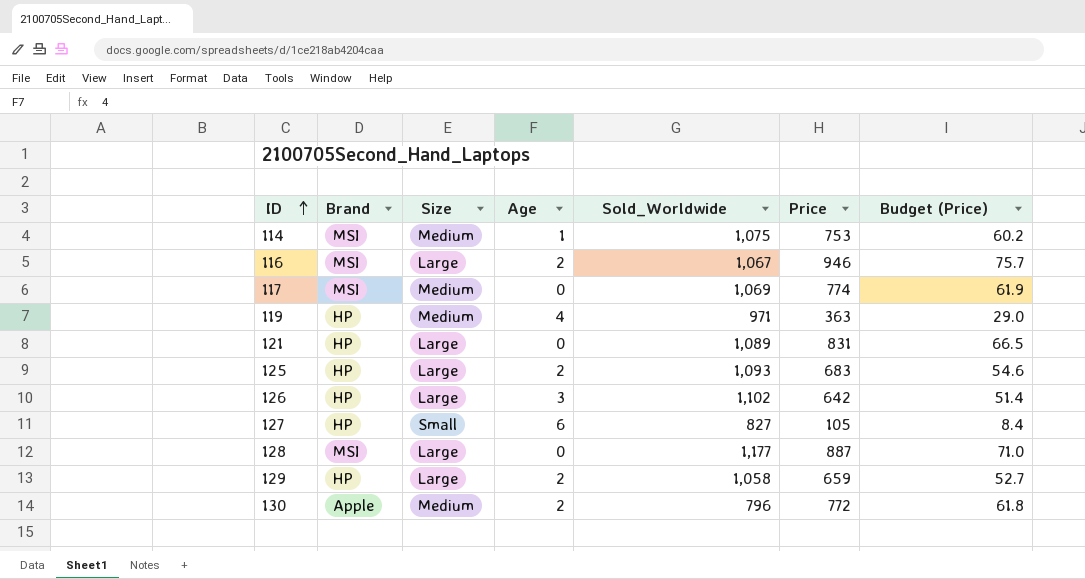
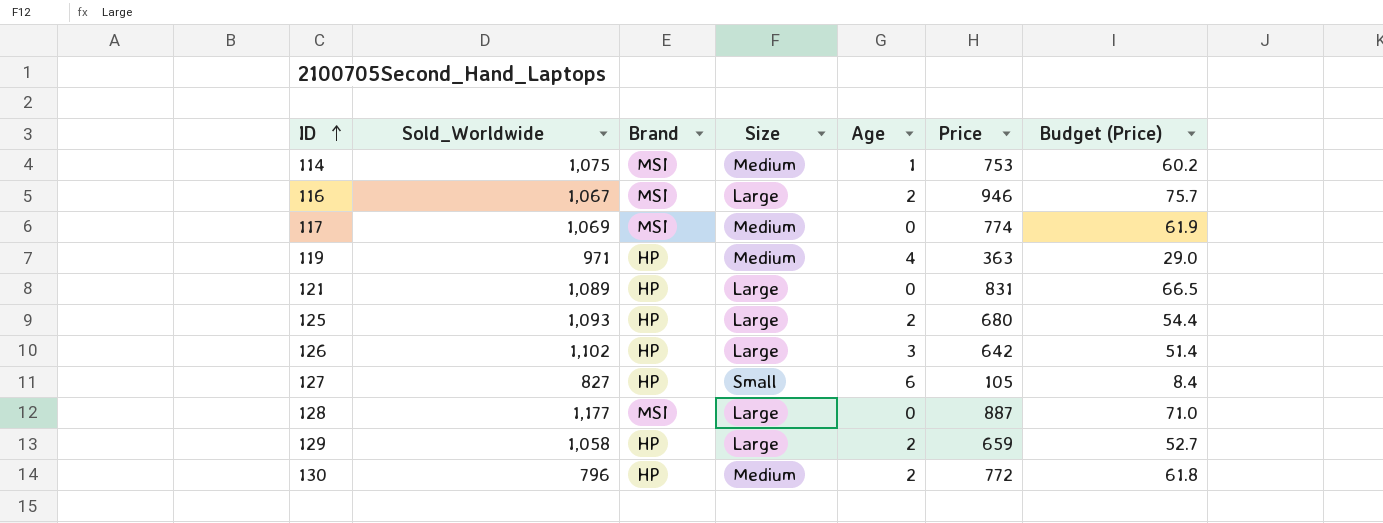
column Sold_Worldwide | position: 5 -> 2
125 | Price: 683 -> 680
125 | Budget (Price): 54.6 -> 54.4
130 | Brand: Apple -> HP

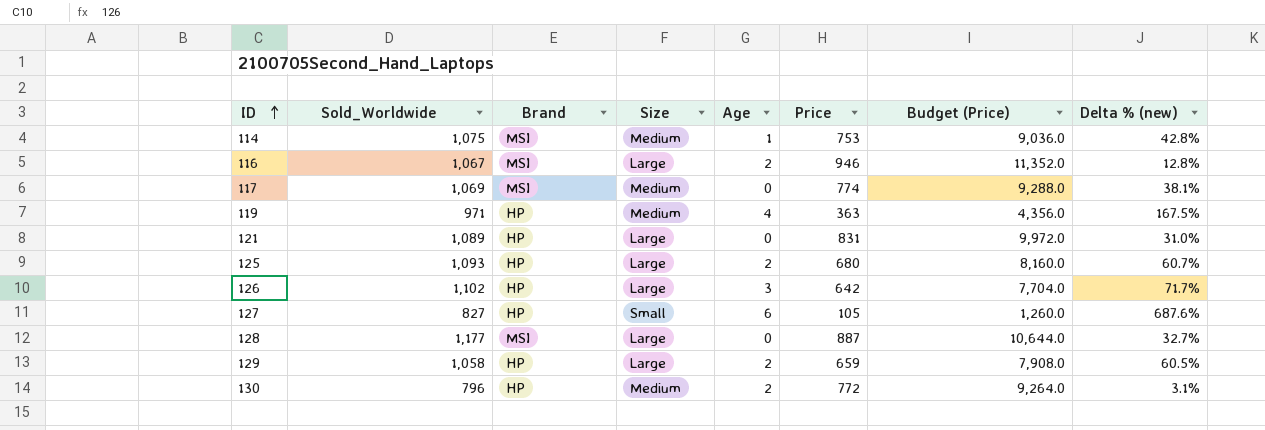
column Budget (Price) | formula: [Price] * 0.08 -> [Price] * 12
column Delta % (new) | formula: none -> ([Sold_Worldwide] - [Price]) / [Price]

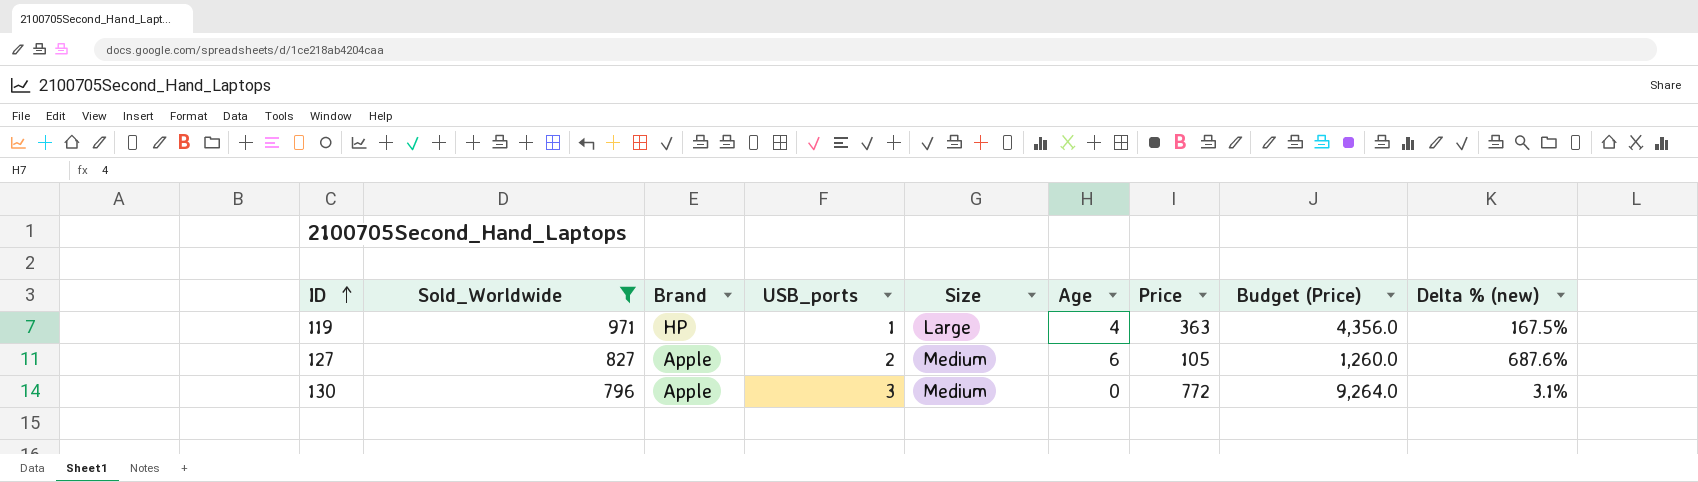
filter: none -> Sold_Worldwide <= 971
column USB_ports | position: none -> 4
119 | Size: Medium -> Large
127 | Brand: HP -> Apple
127 | Size: Small -> Medium
130 | Brand: HP -> Apple
130 | Age: 2 -> 0

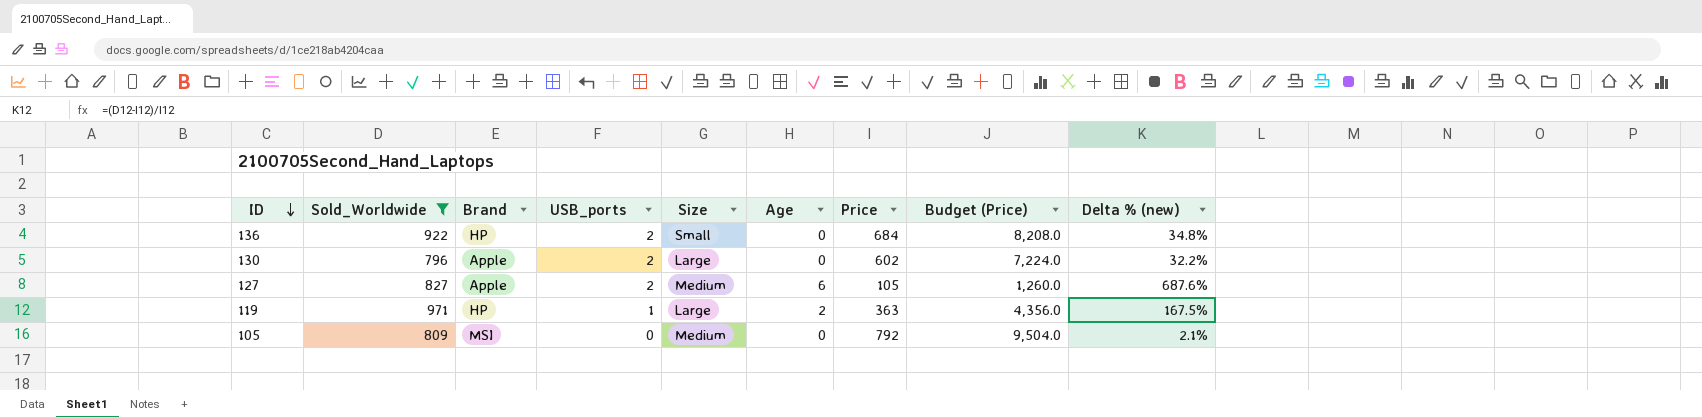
row order: ID ascending -> ID descending
row 136: none -> 922 | HP | 2 | Small | 0 | 684 | 8,208.0 | 34.8%
130 | USB_ports: 3 -> 2
130 | Size: Medium -> Large
130 | Price: 772 -> 602
130 | Budget (Price): 9,264.0 -> 7,224.0
130 | Delta % (new): 3.1% -> 32.2%
119 | Age: 4 -> 2
row 105: none -> 809 | MSI | 0 | Medium | 0 | 792 | 9,504.0 | 2.1%

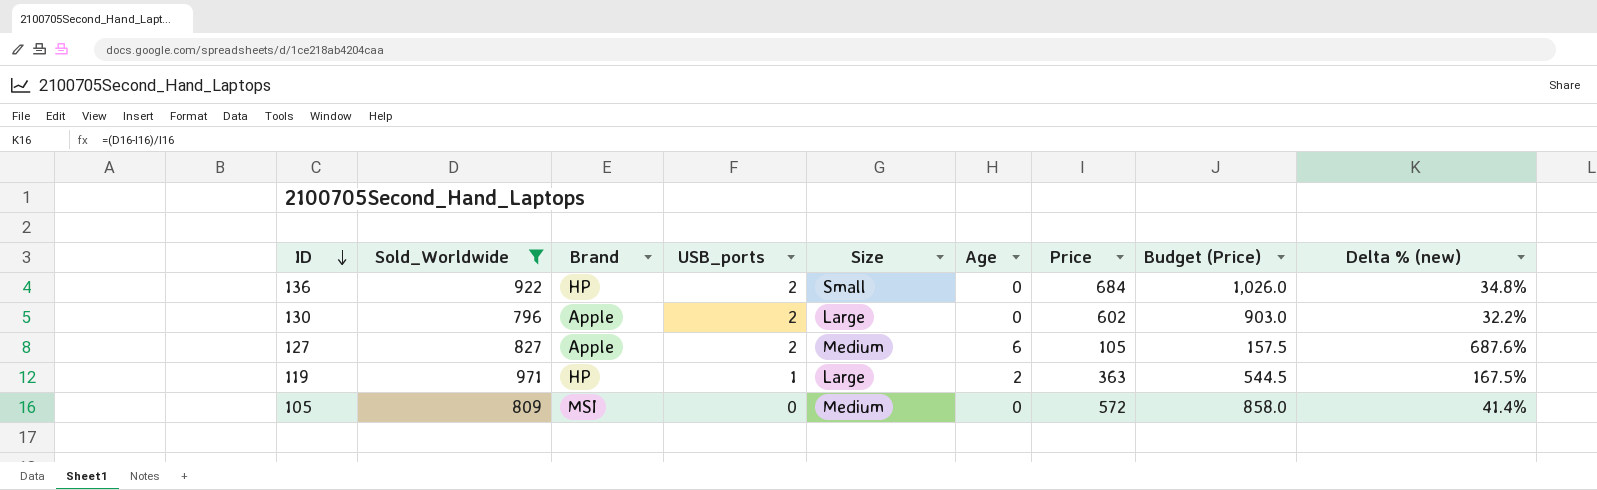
column Budget (Price) | formula: [Price] * 12 -> [Price] * 1.5
105 | Price: 792 -> 572
105 | Delta % (new): 2.1% -> 41.4%

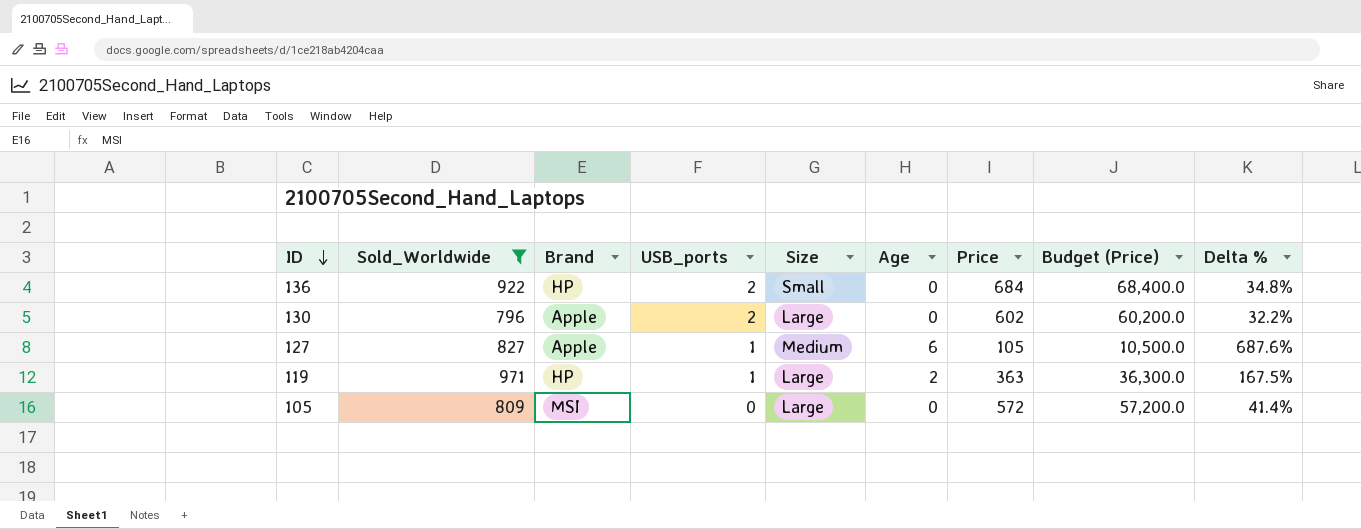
column Budget (Price) | formula: [Price] * 1.5 -> [Price] * 100
column name: Delta % (new) -> Delta %
127 | USB_ports: 2 -> 1
105 | Size: Medium -> Large

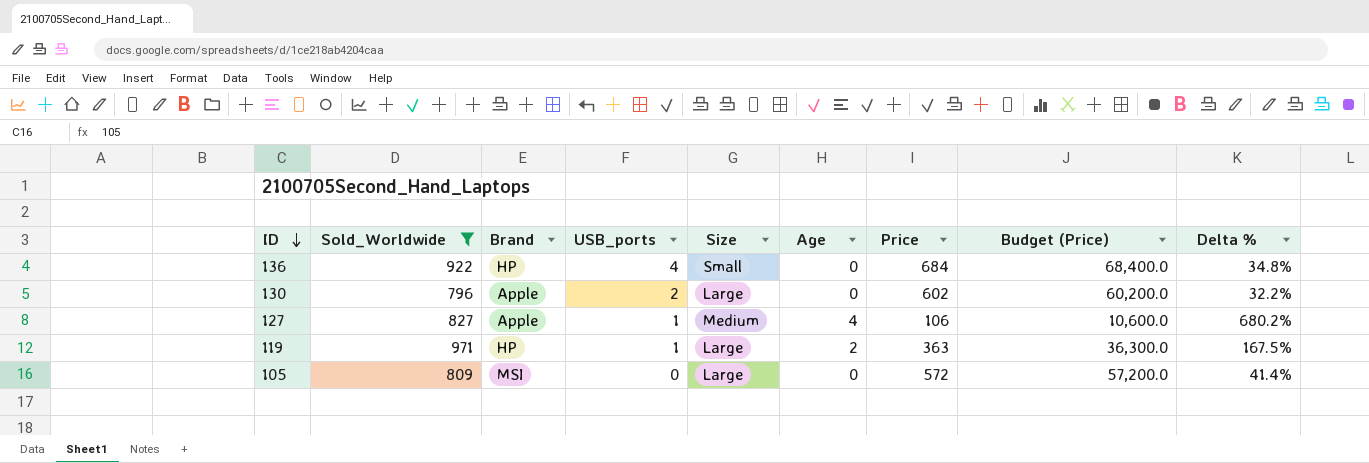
136 | USB_ports: 2 -> 4
127 | Age: 6 -> 4
127 | Price: 105 -> 106
127 | Budget (Price): 10,500.0 -> 10,600.0
127 | Delta %: 687.6% -> 680.2%

